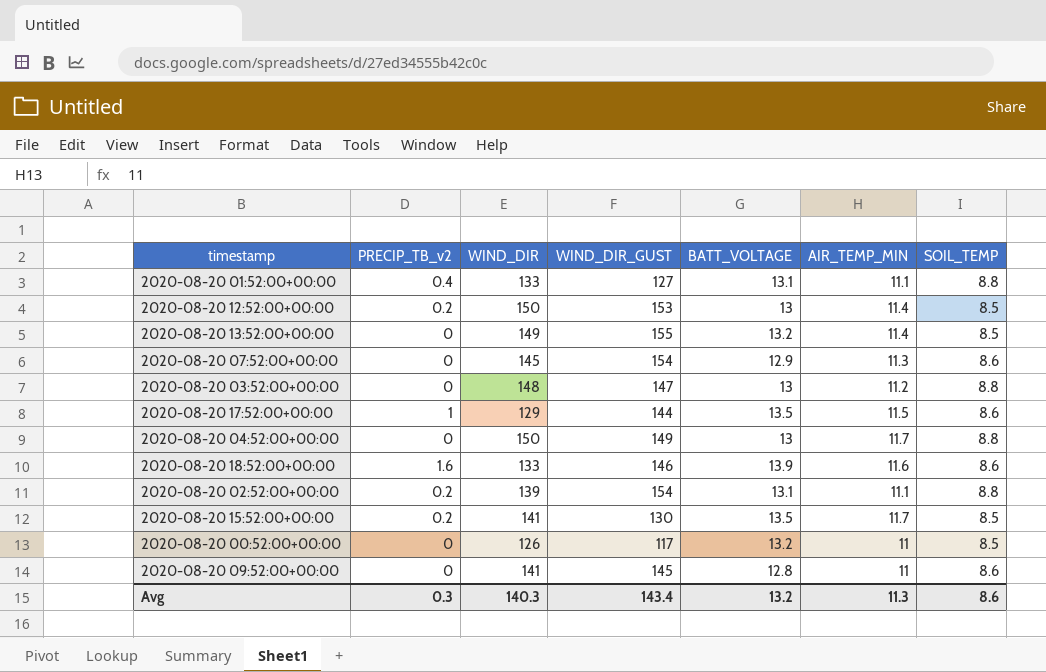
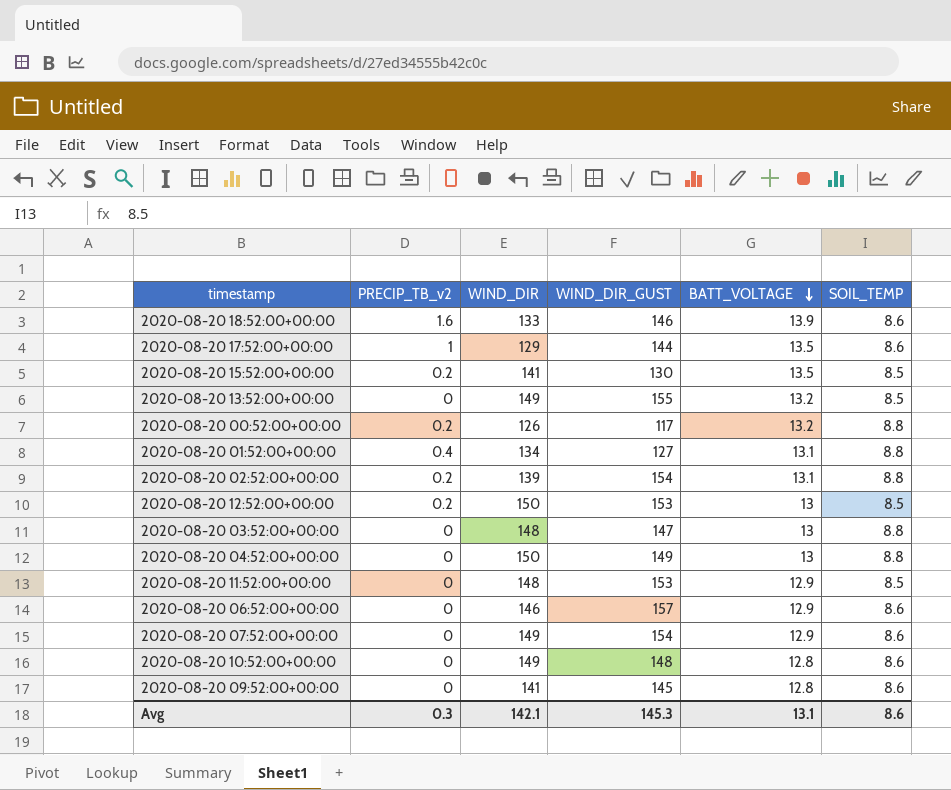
row order: none -> BATT_VOLTAGE descending
column AIR_TEMP_MIN | position: 6 -> none
2020-08-20 00:52:00+00:00 | PRECIP_TB_v2: 0 -> 0.2
2020-08-20 00:52:00+00:00 | SOIL_TEMP: 8.5 -> 8.8
2020-08-20 01:52:00+00:00 | WIND_DIR: 133 -> 134
row 2020-08-20 11:52:00+00:00: none -> 0 | 148 | 153 | 12.9 | 8.5
row 2020-08-20 06:52:00+00:00: none -> 0 | 146 | 157 | 12.9 | 8.6
2020-08-20 07:52:00+00:00 | WIND_DIR: 145 -> 149
row 2020-08-20 10:52:00+00:00: none -> 0 | 149 | 148 | 12.8 | 8.6
Avg | WIND_DIR: 140.3 -> 142.1
Avg | WIND_DIR_GUST: 143.4 -> 145.3
Avg | BATT_VOLTAGE: 13.2 -> 13.1

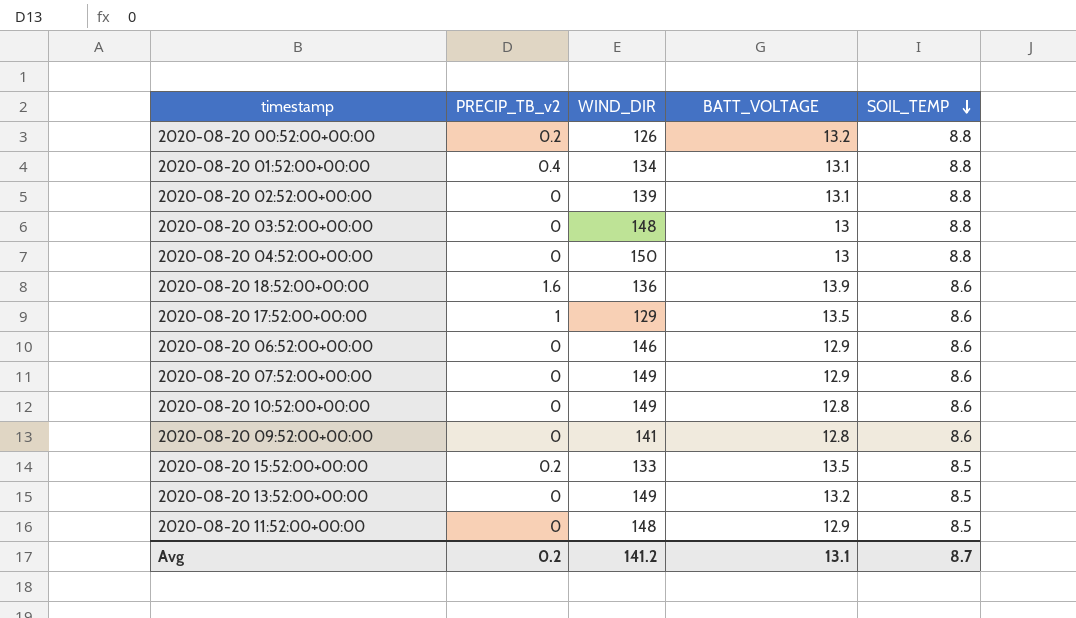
row order: BATT_VOLTAGE descending -> SOIL_TEMP descending
column WIND_DIR_GUST | position: 4 -> none
row 2020-08-20 12:52:00+00:00: 0.2 | 150 | 153 | 13 | 8.5 -> none
2020-08-20 02:52:00+00:00 | PRECIP_TB_v2: 0.2 -> 0
2020-08-20 18:52:00+00:00 | WIND_DIR: 133 -> 136
2020-08-20 15:52:00+00:00 | WIND_DIR: 141 -> 133
Avg | PRECIP_TB_v2: 0.3 -> 0.2
Avg | WIND_DIR: 142.1 -> 141.2
Avg | SOIL_TEMP: 8.6 -> 8.7

